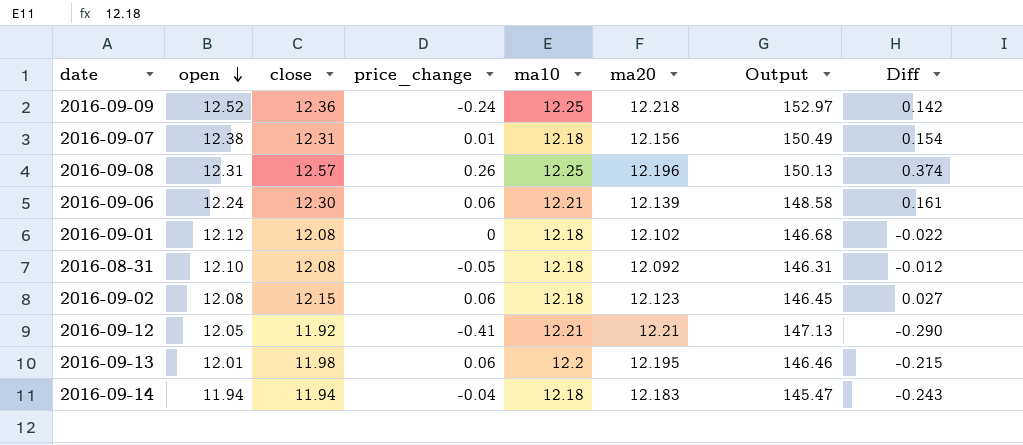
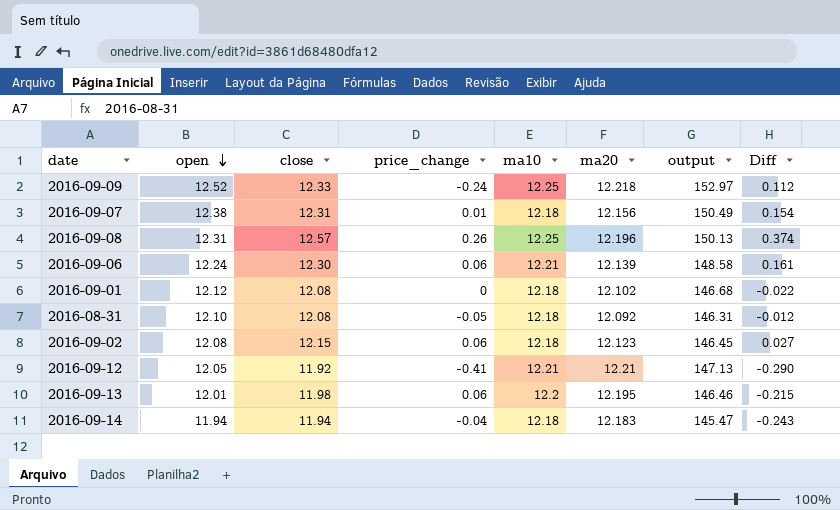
column name: Output -> output
2016-09-09 | close: 12.36 -> 12.33
2016-09-09 | Diff: 0.142 -> 0.112

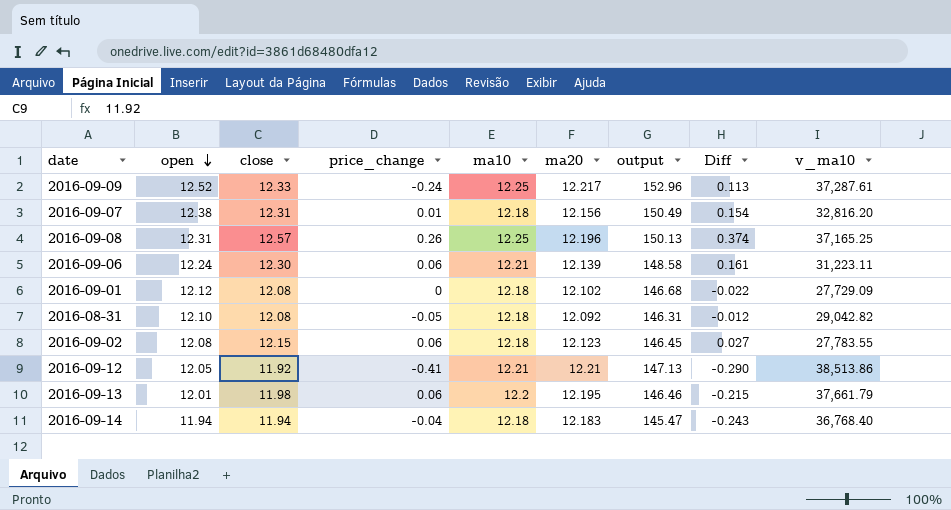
column v_ma10 | position: none -> 9
2016-09-09 | ma20: 12.218 -> 12.217
2016-09-09 | output: 152.97 -> 152.96
2016-09-09 | Diff: 0.112 -> 0.113

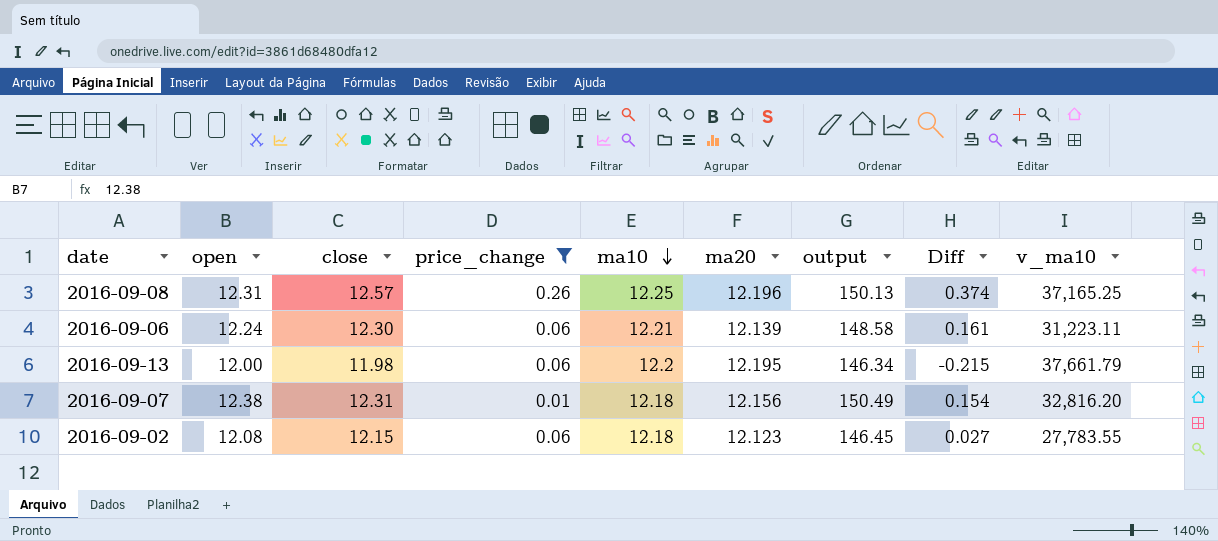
filter: none -> price_change >= 0.01
row order: open descending -> ma10 descending
2016-09-13 | open: 12.01 -> 12.00
2016-09-13 | output: 146.46 -> 146.34

